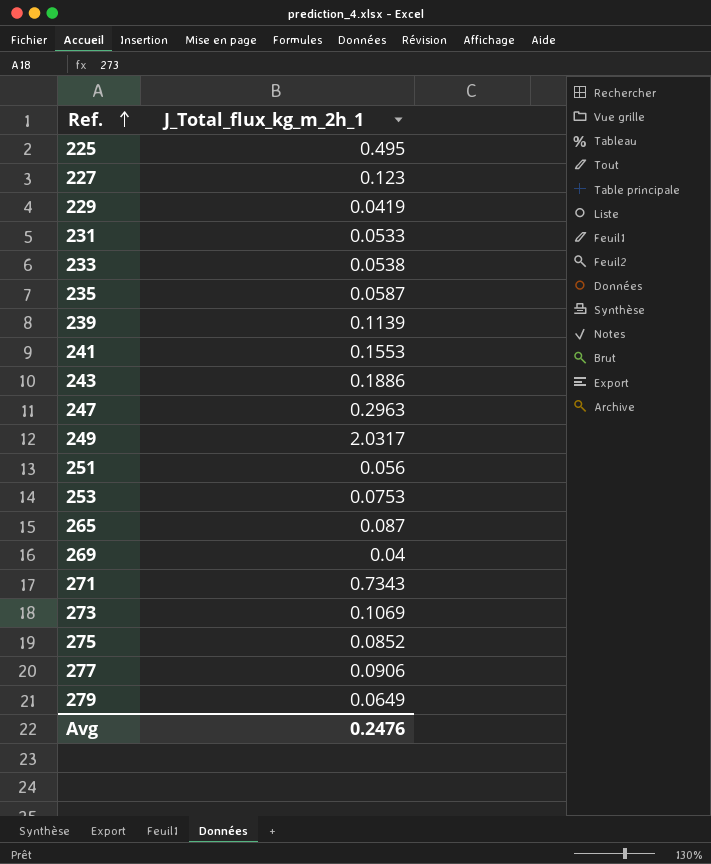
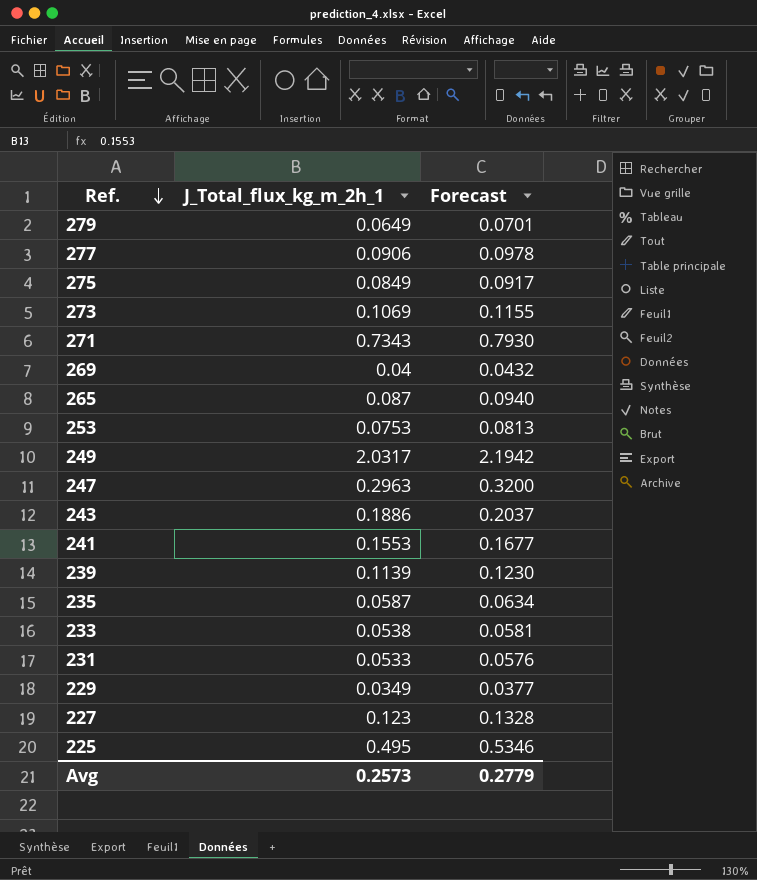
row order: Ref. ascending -> Ref. descending
column Forecast | formula: none -> [J_Total_flux_kg_m_2h_1] * 1.08
row 251: 0.056 -> none
275 | J_Total_flux_kg_m_2h_1: 0.0852 -> 0.0849
229 | J_Total_flux_kg_m_2h_1: 0.0419 -> 0.0349
Avg | J_Total_flux_kg_m_2h_1: 0.2476 -> 0.2573

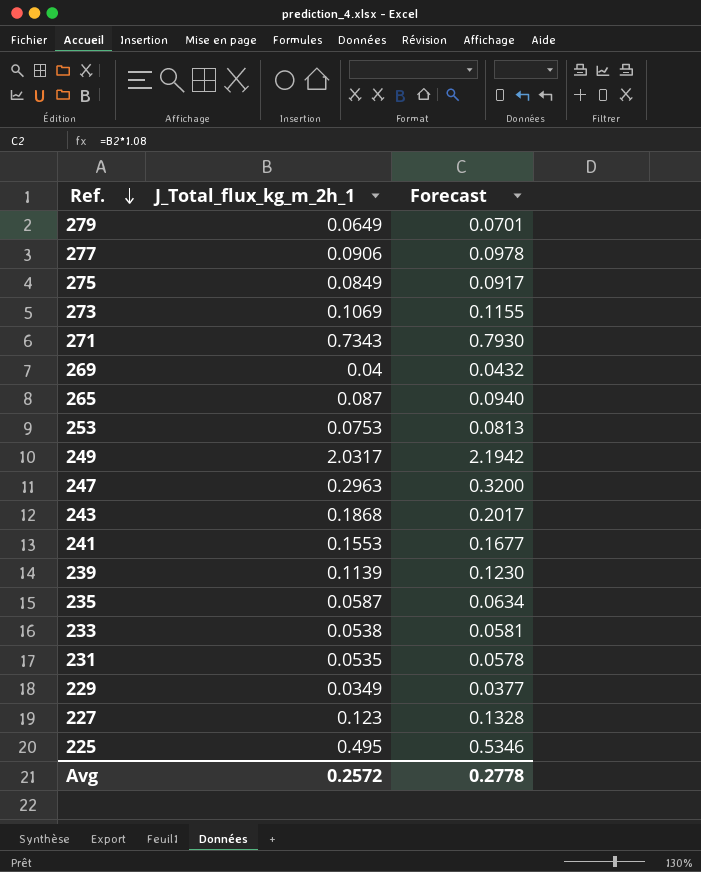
243 | J_Total_flux_kg_m_2h_1: 0.1886 -> 0.1868
243 | Forecast: 0.2037 -> 0.2017
231 | J_Total_flux_kg_m_2h_1: 0.0533 -> 0.0535
231 | Forecast: 0.0576 -> 0.0578
Avg | J_Total_flux_kg_m_2h_1: 0.2573 -> 0.2572
Avg | Forecast: 0.2779 -> 0.2778

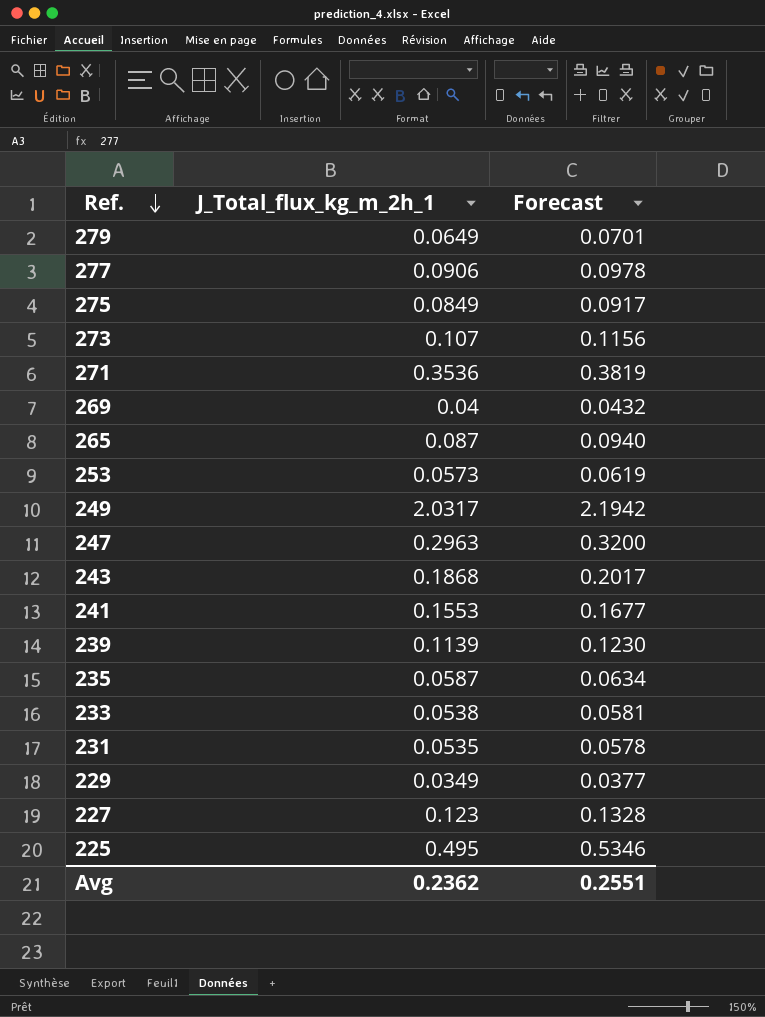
273 | J_Total_flux_kg_m_2h_1: 0.1069 -> 0.107
273 | Forecast: 0.1155 -> 0.1156
271 | J_Total_flux_kg_m_2h_1: 0.7343 -> 0.3536
271 | Forecast: 0.7930 -> 0.3819
253 | J_Total_flux_kg_m_2h_1: 0.0753 -> 0.0573
253 | Forecast: 0.0813 -> 0.0619
Avg | J_Total_flux_kg_m_2h_1: 0.2572 -> 0.2362
Avg | Forecast: 0.2778 -> 0.2551

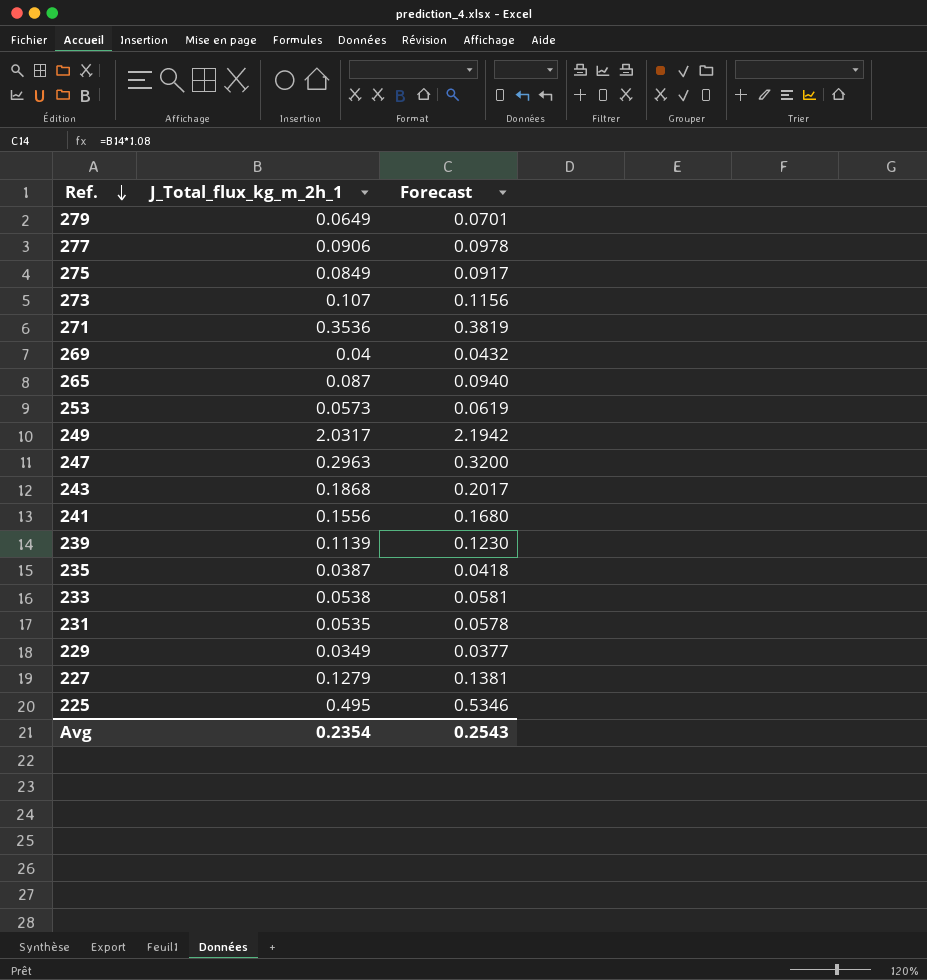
241 | J_Total_flux_kg_m_2h_1: 0.1553 -> 0.1556
241 | Forecast: 0.1677 -> 0.1680
235 | J_Total_flux_kg_m_2h_1: 0.0587 -> 0.0387
235 | Forecast: 0.0634 -> 0.0418
227 | J_Total_flux_kg_m_2h_1: 0.123 -> 0.1279
227 | Forecast: 0.1328 -> 0.1381
Avg | J_Total_flux_kg_m_2h_1: 0.2362 -> 0.2354
Avg | Forecast: 0.2551 -> 0.2543

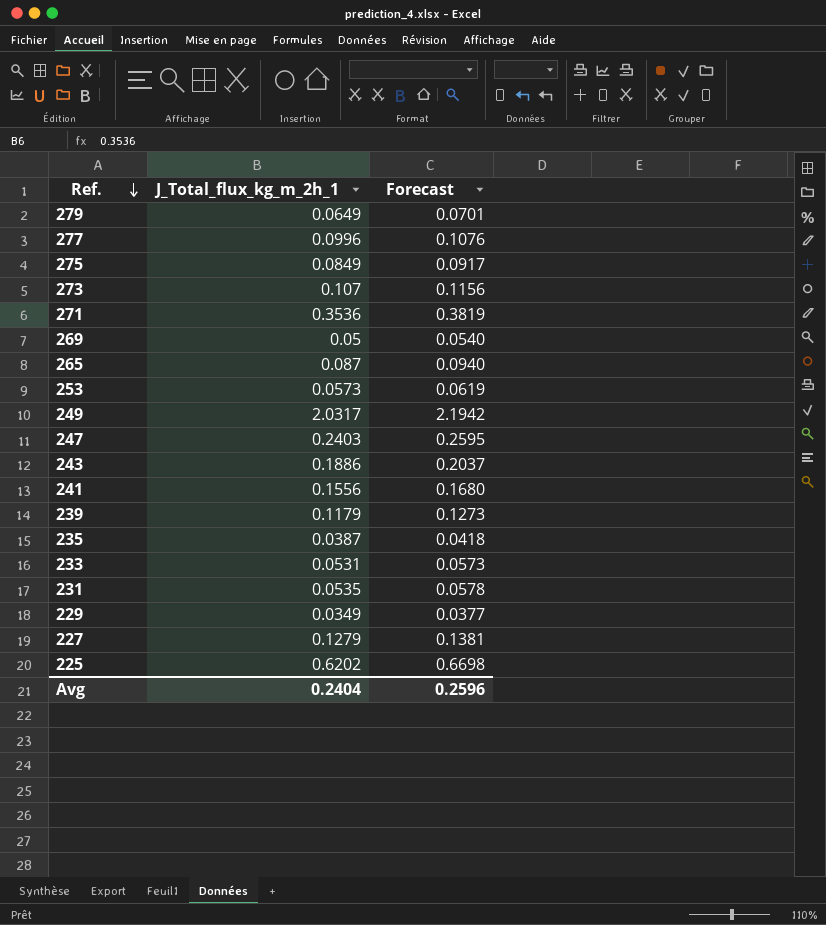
277 | J_Total_flux_kg_m_2h_1: 0.0906 -> 0.0996
277 | Forecast: 0.0978 -> 0.1076
269 | J_Total_flux_kg_m_2h_1: 0.04 -> 0.05
269 | Forecast: 0.0432 -> 0.0540
247 | J_Total_flux_kg_m_2h_1: 0.2963 -> 0.2403
247 | Forecast: 0.3200 -> 0.2595
243 | J_Total_flux_kg_m_2h_1: 0.1868 -> 0.1886
243 | Forecast: 0.2017 -> 0.2037
239 | J_Total_flux_kg_m_2h_1: 0.1139 -> 0.1179
239 | Forecast: 0.1230 -> 0.1273
233 | J_Total_flux_kg_m_2h_1: 0.0538 -> 0.0531
233 | Forecast: 0.0581 -> 0.0573
225 | J_Total_flux_kg_m_2h_1: 0.495 -> 0.6202
225 | Forecast: 0.5346 -> 0.6698
Avg | J_Total_flux_kg_m_2h_1: 0.2354 -> 0.2404
Avg | Forecast: 0.2543 -> 0.2596

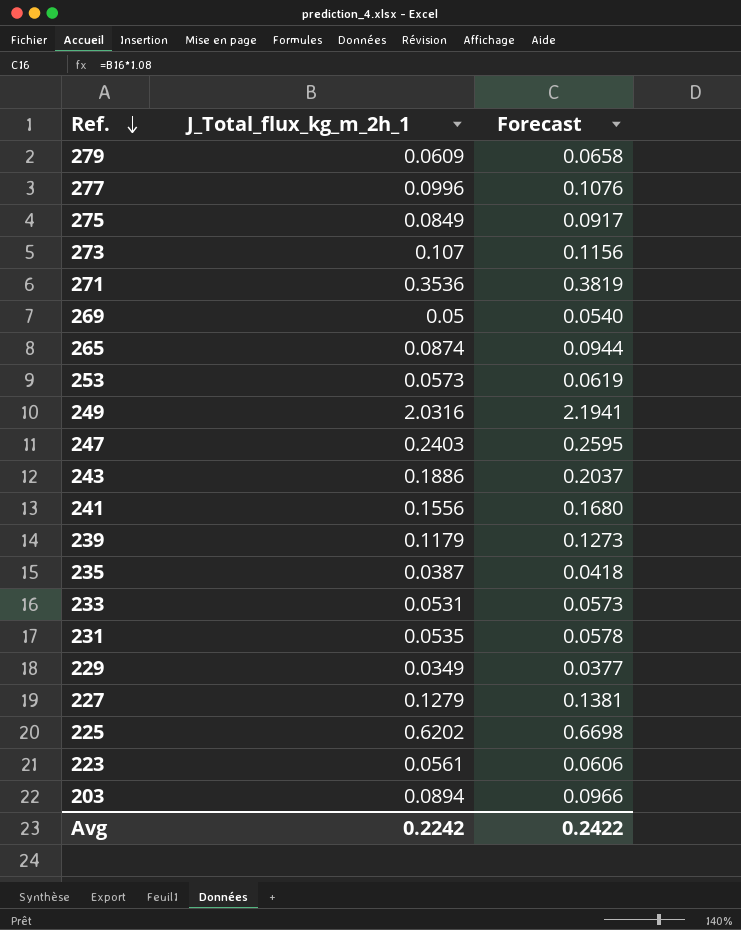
279 | J_Total_flux_kg_m_2h_1: 0.0649 -> 0.0609
279 | Forecast: 0.0701 -> 0.0658
265 | J_Total_flux_kg_m_2h_1: 0.087 -> 0.0874
265 | Forecast: 0.0940 -> 0.0944
249 | J_Total_flux_kg_m_2h_1: 2.0317 -> 2.0316
249 | Forecast: 2.1942 -> 2.1941
row 223: none -> 0.0561 | 0.0606
row 203: none -> 0.0894 | 0.0966
Avg | J_Total_flux_kg_m_2h_1: 0.2404 -> 0.2242
Avg | Forecast: 0.2596 -> 0.2422

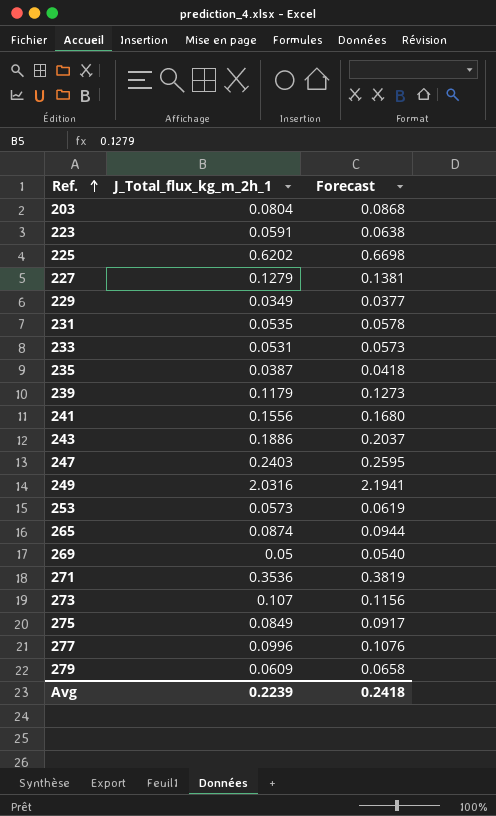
row order: Ref. descending -> Ref. ascending
203 | J_Total_flux_kg_m_2h_1: 0.0894 -> 0.0804
203 | Forecast: 0.0966 -> 0.0868
223 | J_Total_flux_kg_m_2h_1: 0.0561 -> 0.0591
223 | Forecast: 0.0606 -> 0.0638
Avg | J_Total_flux_kg_m_2h_1: 0.2242 -> 0.2239
Avg | Forecast: 0.2422 -> 0.2418

